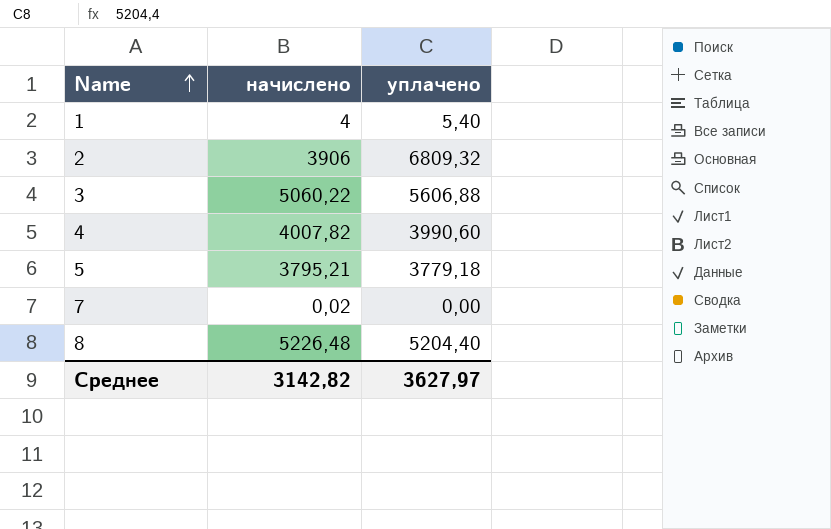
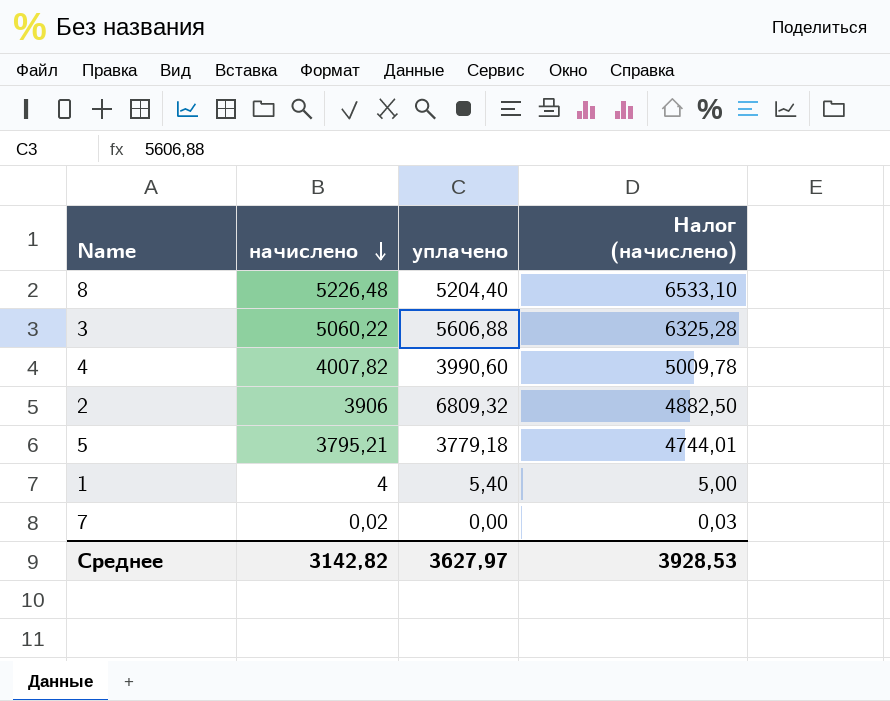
row order: Name ascending -> начислено descending
column Налог (начислено) | formula: none -> [начислено] * 1,25

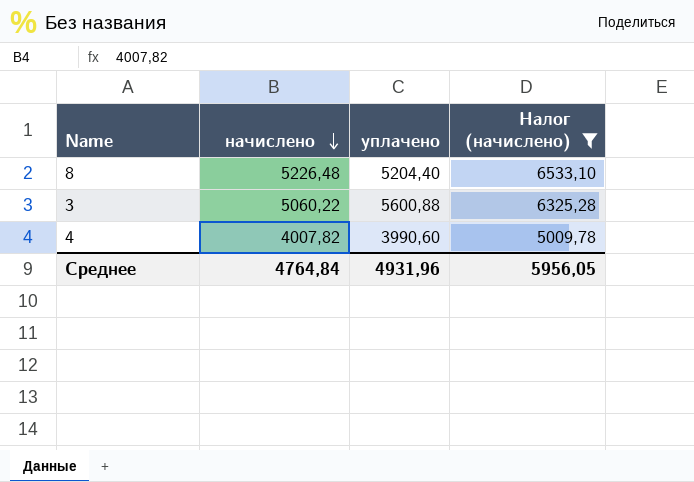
filter: none -> Налог (начислено) >= 5009,78
3 | уплачено: 5606,88 -> 5600,88
Среднее | начислено: 3142,82 -> 4764,84
Среднее | уплачено: 3627,97 -> 4931,96
Среднее | Налог (начислено): 3928,53 -> 5956,05

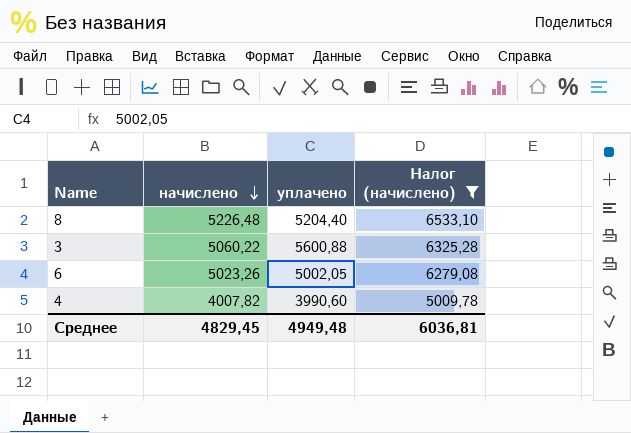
row 6: none -> 5023,26 | 5002,05 | 6279,08
Среднее | начислено: 4764,84 -> 4829,45
Среднее | уплачено: 4931,96 -> 4949,48
Среднее | Налог (начислено): 5956,05 -> 6036,81

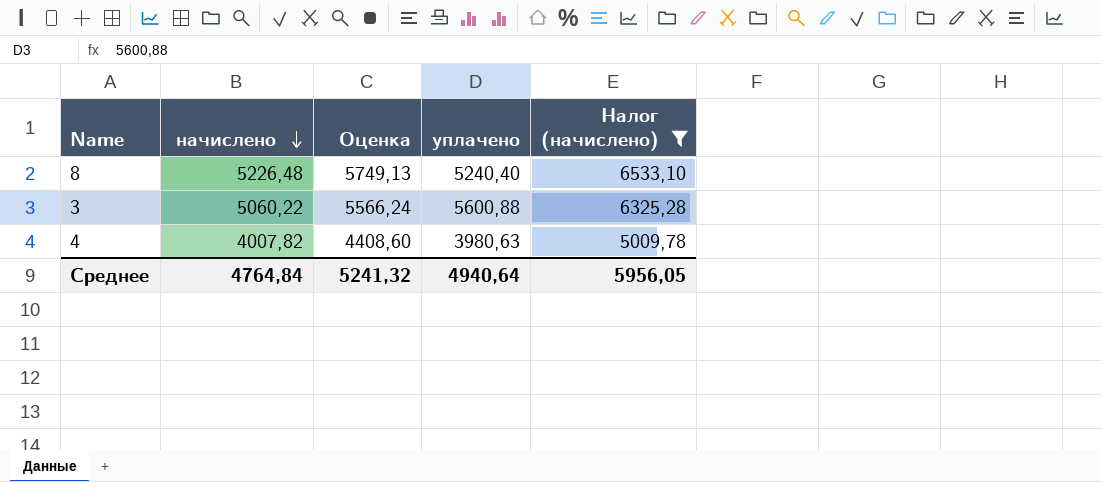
column Оценка | formula: none -> [начислено] * 1,1
row 6: 5023,26 | 5002,05 | 6279,08 -> none
8 | уплачено: 5204,40 -> 5240,40
4 | уплачено: 3990,60 -> 3980,63
Среднее | начислено: 4829,45 -> 4764,84
Среднее | уплачено: 4949,48 -> 4940,64
Среднее | Налог (начислено): 6036,81 -> 5956,05

